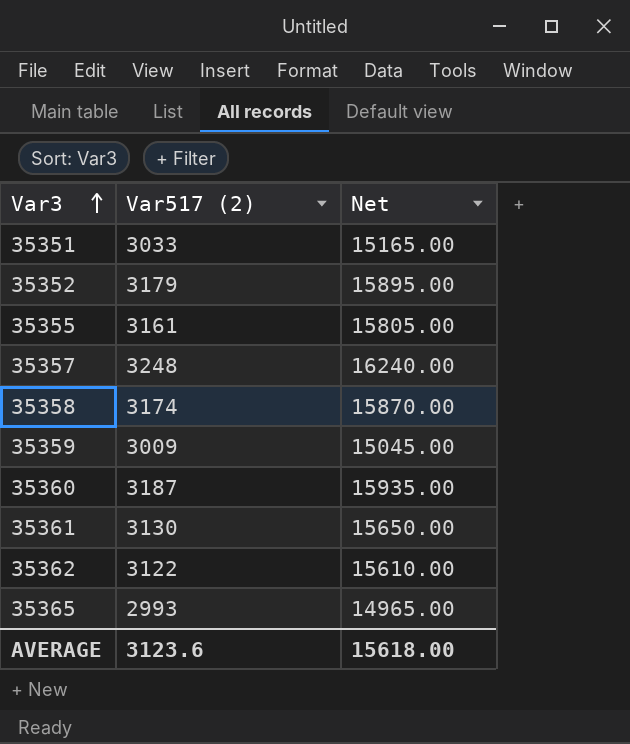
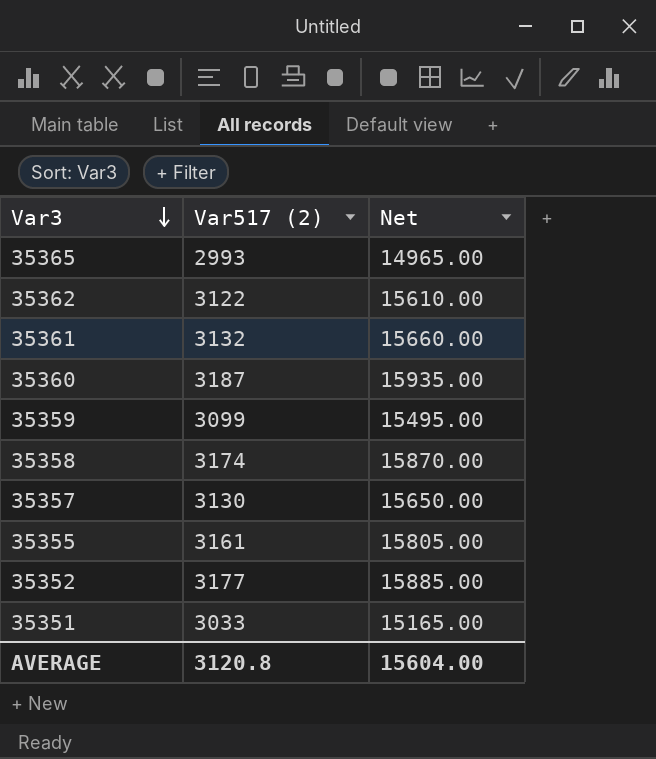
row order: Var3 ascending -> Var3 descending
35361 | Var517 (2): 3130 -> 3132
35361 | Net: 15650.00 -> 15660.00
35359 | Var517 (2): 3009 -> 3099
35359 | Net: 15045.00 -> 15495.00
35357 | Var517 (2): 3248 -> 3130
35357 | Net: 16240.00 -> 15650.00
35352 | Var517 (2): 3179 -> 3177
35352 | Net: 15895.00 -> 15885.00
AVERAGE | Var517 (2): 3123.6 -> 3120.8
AVERAGE | Net: 15618.00 -> 15604.00

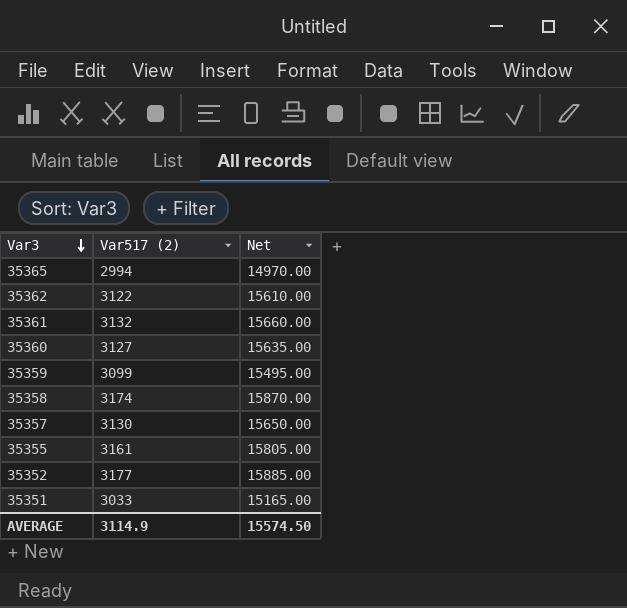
35365 | Var517 (2): 2993 -> 2994
35365 | Net: 14965.00 -> 14970.00
35360 | Var517 (2): 3187 -> 3127
35360 | Net: 15935.00 -> 15635.00
AVERAGE | Var517 (2): 3120.8 -> 3114.9
AVERAGE | Net: 15604.00 -> 15574.50

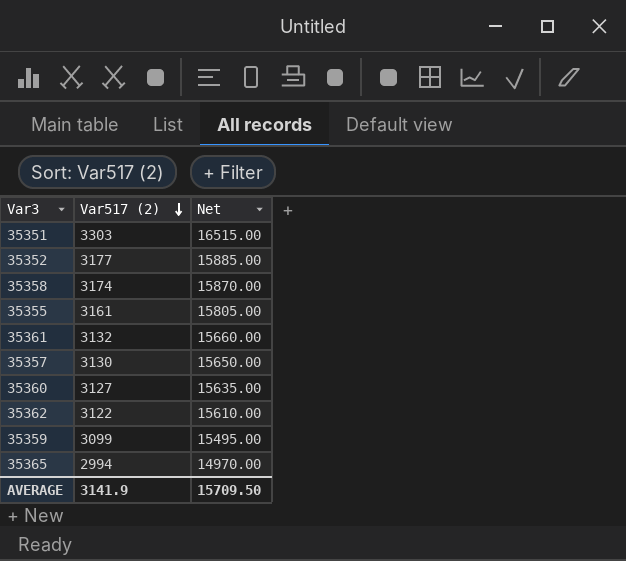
row order: Var3 descending -> Var517 (2) descending
35351 | Var517 (2): 3033 -> 3303
35351 | Net: 15165.00 -> 16515.00
AVERAGE | Var517 (2): 3114.9 -> 3141.9
AVERAGE | Net: 15574.50 -> 15709.50

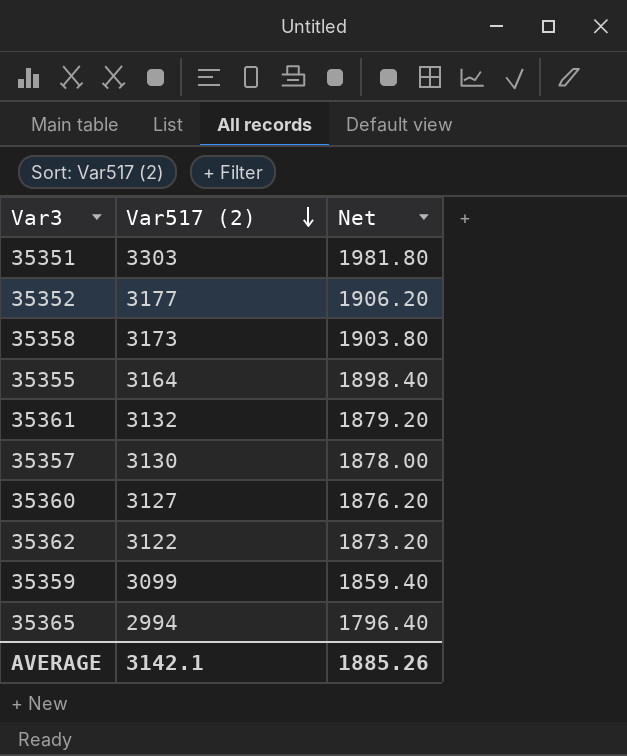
column Net | formula: [Var517 (2)] * 5 -> [Var517 (2)] * 0.6
35358 | Var517 (2): 3174 -> 3173
35355 | Var517 (2): 3161 -> 3164
AVERAGE | Var517 (2): 3141.9 -> 3142.1
AVERAGE | Net: 15709.50 -> 1885.26

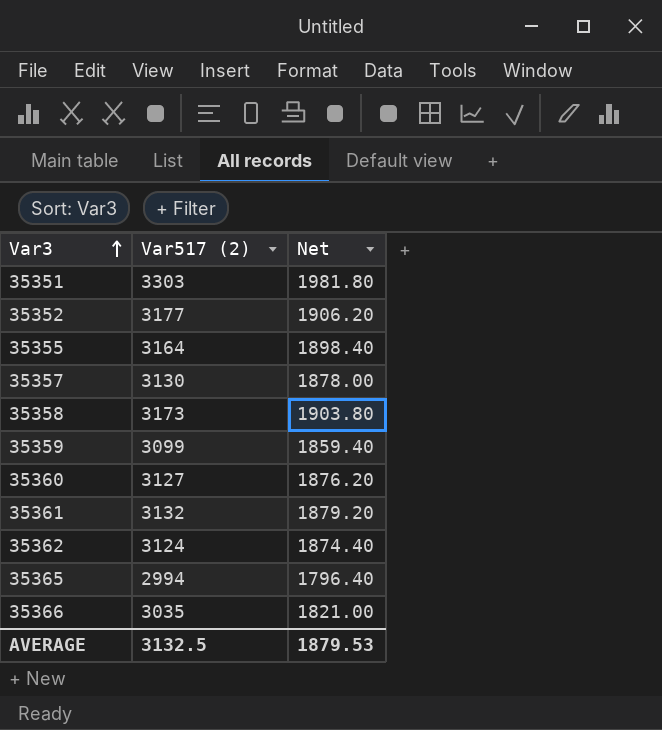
row order: Var517 (2) descending -> Var3 ascending
35362 | Var517 (2): 3122 -> 3124
35362 | Net: 1873.20 -> 1874.40
row 35366: none -> 3035 | 1821.00
AVERAGE | Var517 (2): 3142.1 -> 3132.5
AVERAGE | Net: 1885.26 -> 1879.53

